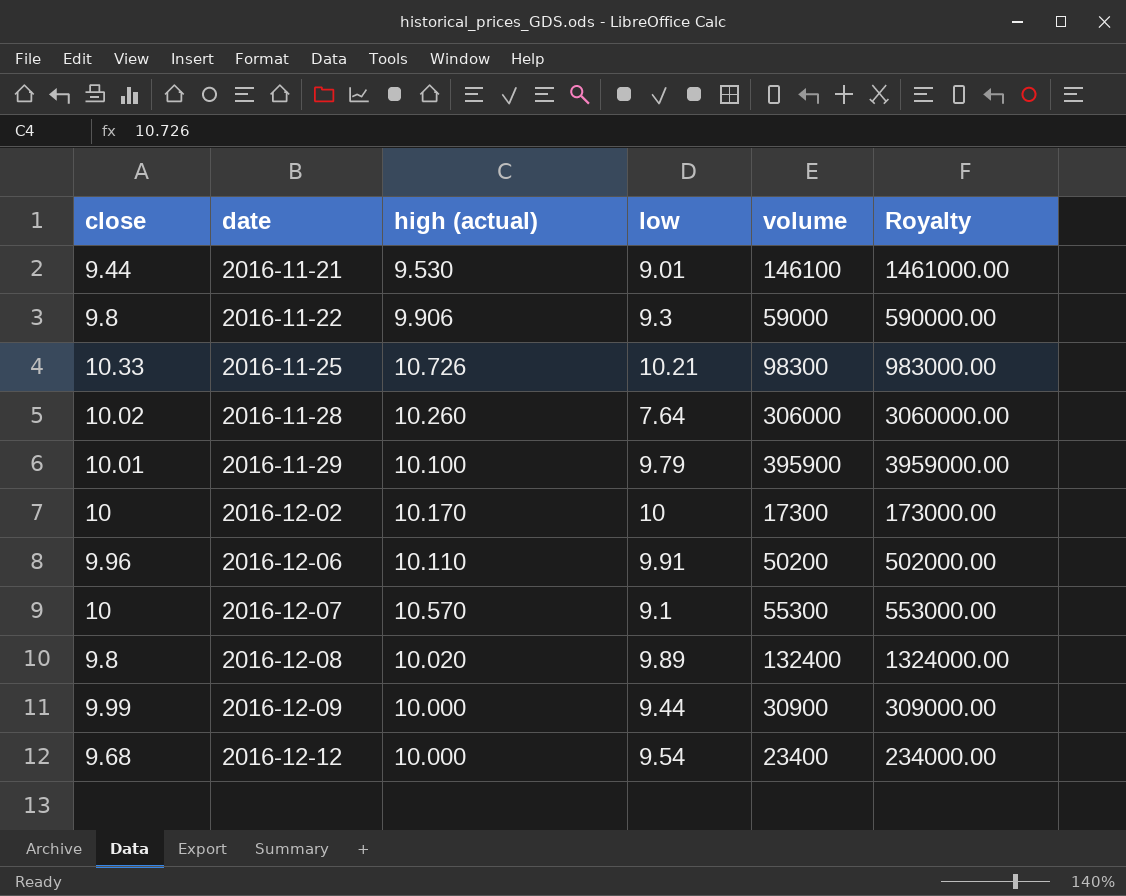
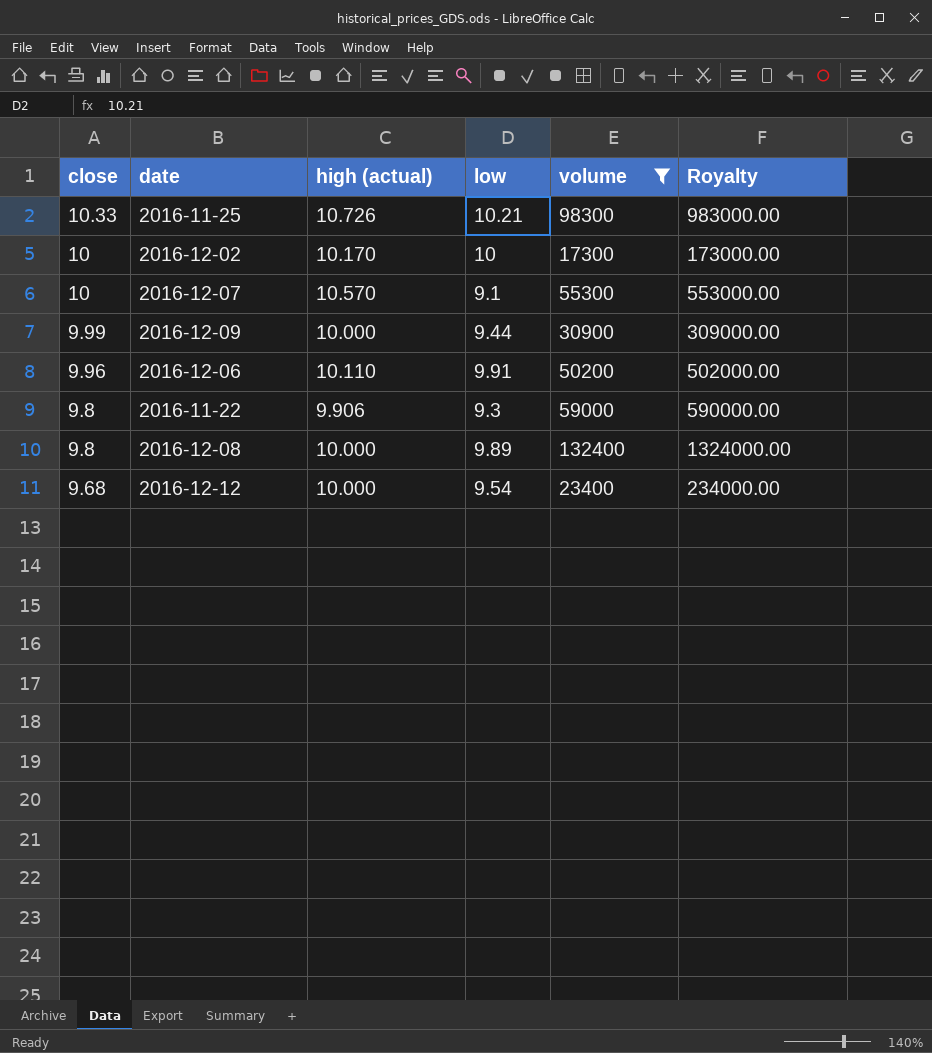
filter: none -> volume <= 132400
row order: date ascending -> close descending
2016-12-08 | high (actual): 10.020 -> 10.000

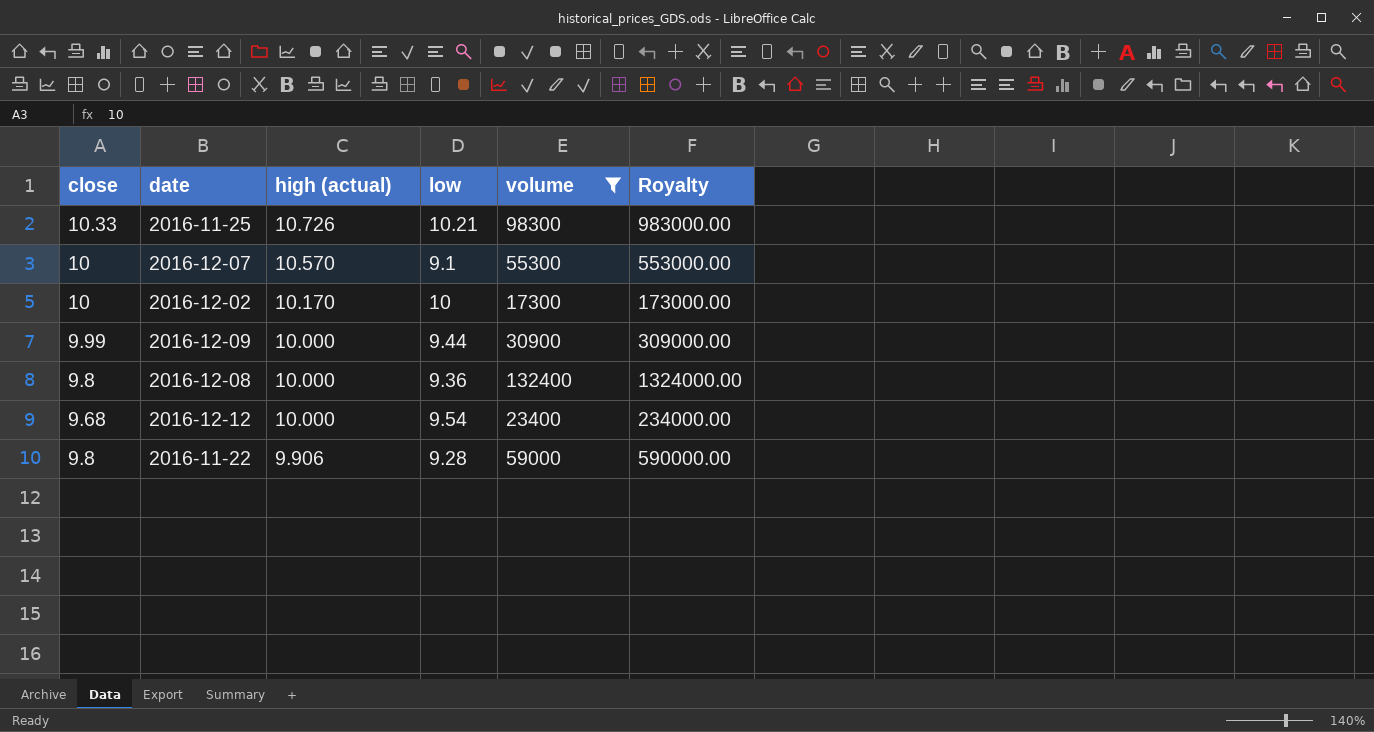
row order: close descending -> high (actual) descending
row 2016-12-06: 9.96 | 10.110 | 9.91 | 50200 | 502000.00 -> none
2016-12-08 | low: 9.89 -> 9.36
2016-11-22 | low: 9.3 -> 9.28

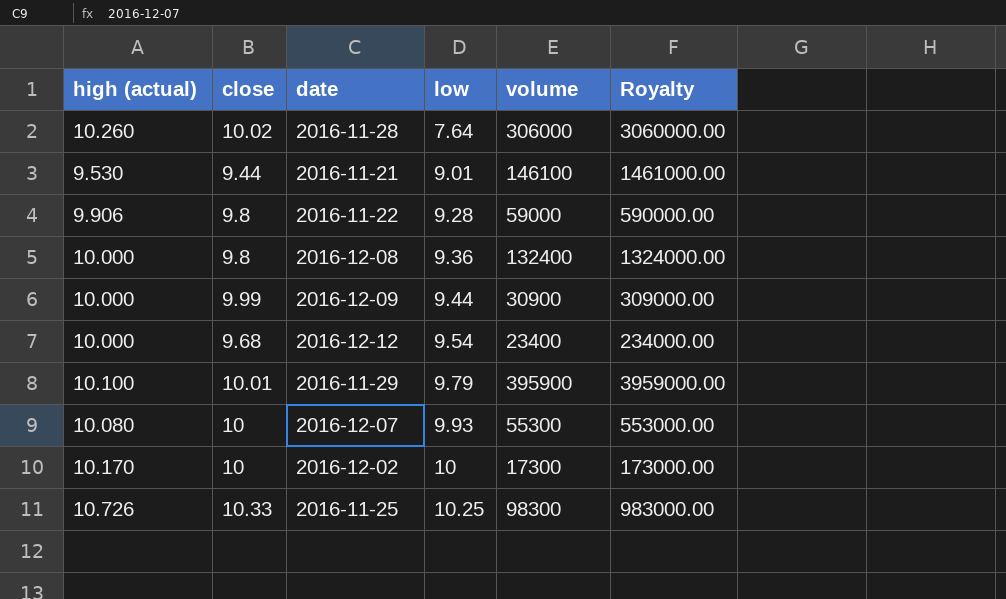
filter: volume <= 132400 -> none
row order: high (actual) descending -> low ascending
column high (actual) | position: 3 -> 1
2016-12-07 | high (actual): 10.570 -> 10.080
2016-12-07 | low: 9.1 -> 9.93
2016-11-25 | low: 10.21 -> 10.25

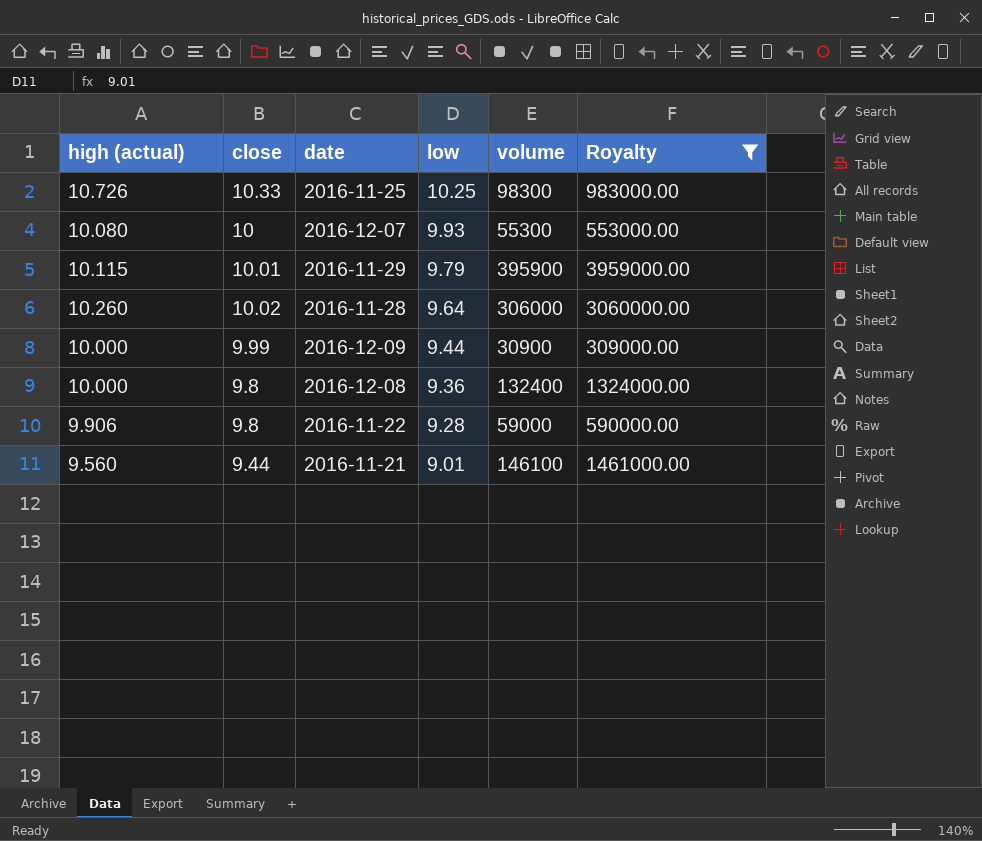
filter: none -> Royalty >= 309000.00
row order: low ascending -> low descending
2016-11-29 | high (actual): 10.100 -> 10.115
2016-11-28 | low: 7.64 -> 9.64
2016-11-21 | high (actual): 9.530 -> 9.560

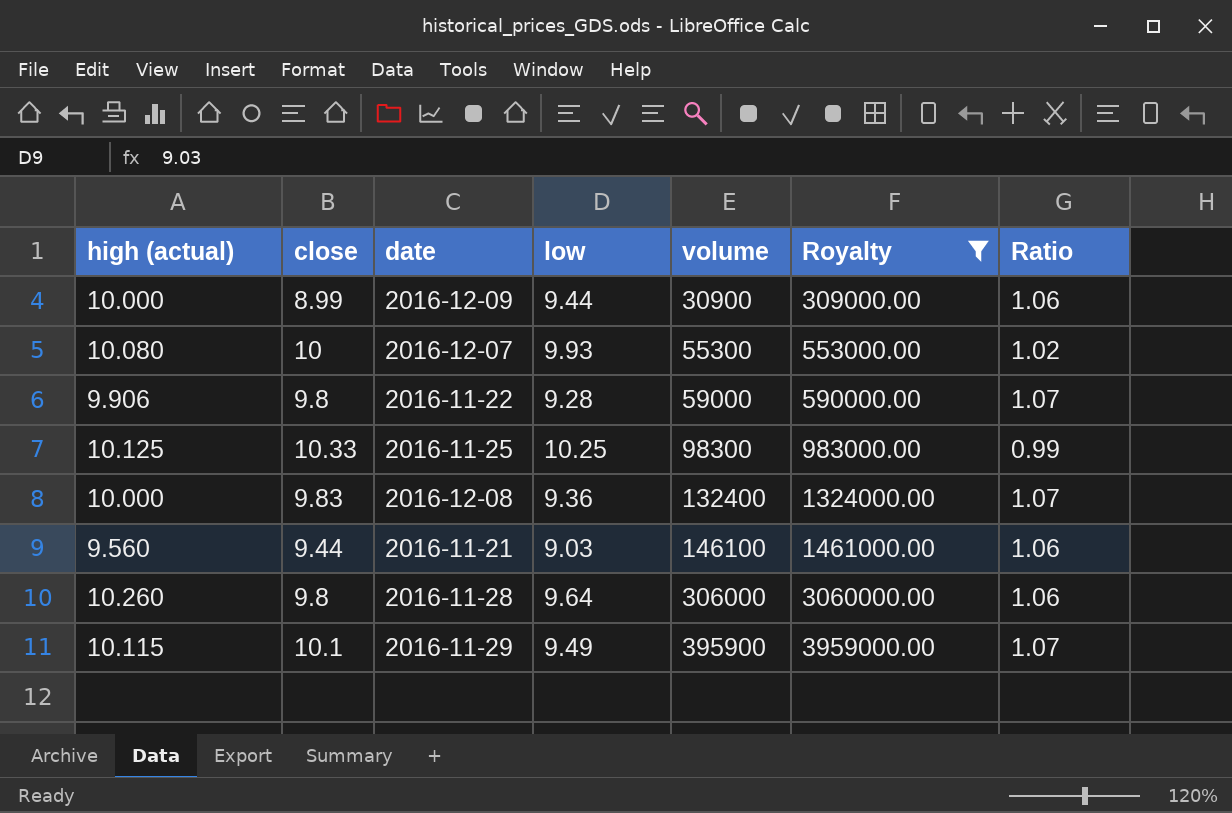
row order: low descending -> volume ascending
column Ratio | formula: none -> [high (actual)] / [low]
2016-12-09 | close: 9.99 -> 8.99
2016-11-25 | high (actual): 10.726 -> 10.125
2016-12-08 | close: 9.8 -> 9.83
2016-11-21 | low: 9.01 -> 9.03
2016-11-28 | close: 10.02 -> 9.8
2016-11-29 | close: 10.01 -> 10.1
2016-11-29 | low: 9.79 -> 9.49

